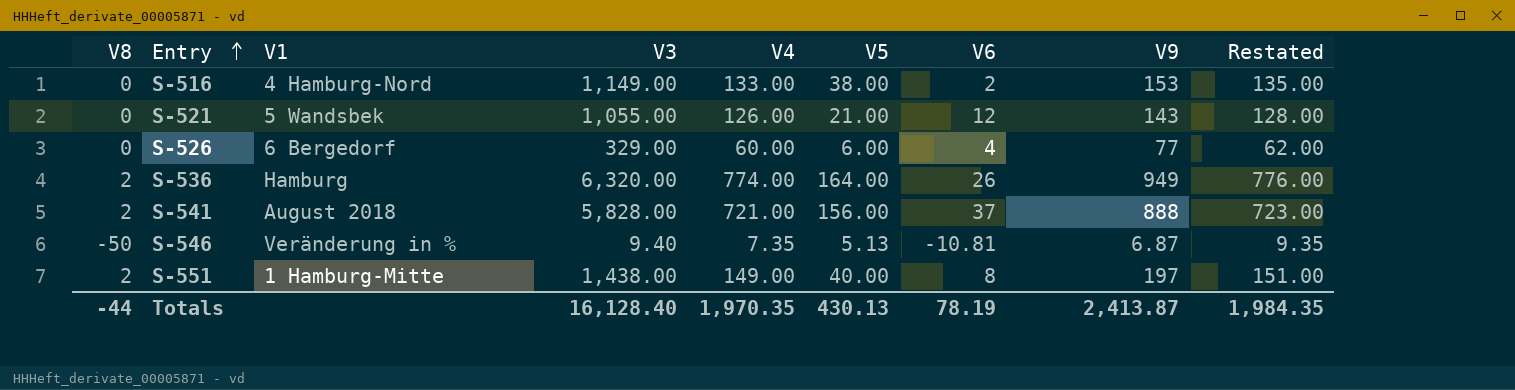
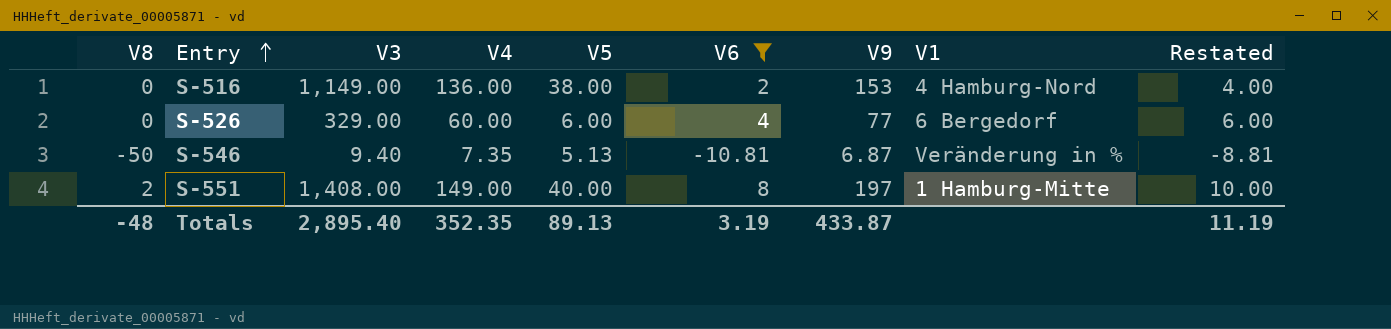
filter: none -> V6 <= 8
column V1 | position: 3 -> 8
column Restated | formula: [V4] + 2 -> [V6] + 2
S-516 | V4: 133.00 -> 136.00
S-551 | V3: 1,438.00 -> 1,408.00
Totals | V8: -44 -> -48
Totals | V3: 16,128.40 -> 2,895.40
Totals | V4: 1,970.35 -> 352.35
Totals | V5: 430.13 -> 89.13
Totals | V6: 78.19 -> 3.19
Totals | V9: 2,413.87 -> 433.87
Totals | Restated: 1,984.35 -> 11.19

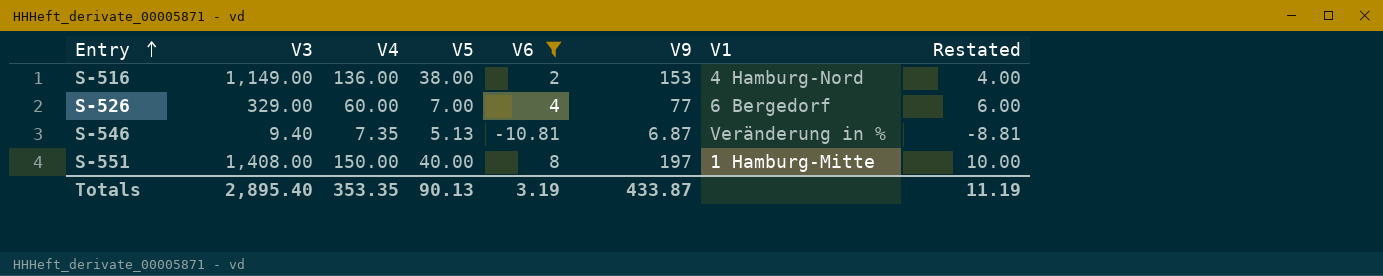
column V8 | position: 1 -> none
S-526 | V5: 6.00 -> 7.00
S-551 | V4: 149.00 -> 150.00
Totals | V4: 352.35 -> 353.35
Totals | V5: 89.13 -> 90.13

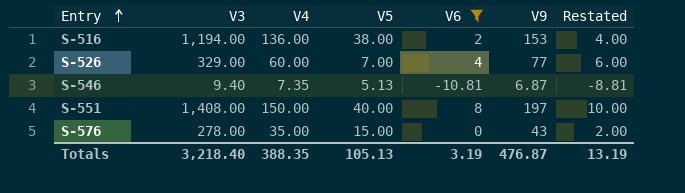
column V1 | position: 7 -> none
S-516 | V3: 1,149.00 -> 1,194.00
row S-576: none -> 278.00 | 35.00 | 15.00 | 0 | 43 | 2.00
Totals | V3: 2,895.40 -> 3,218.40
Totals | V4: 353.35 -> 388.35
Totals | V5: 90.13 -> 105.13
Totals | V9: 433.87 -> 476.87
Totals | Restated: 11.19 -> 13.19

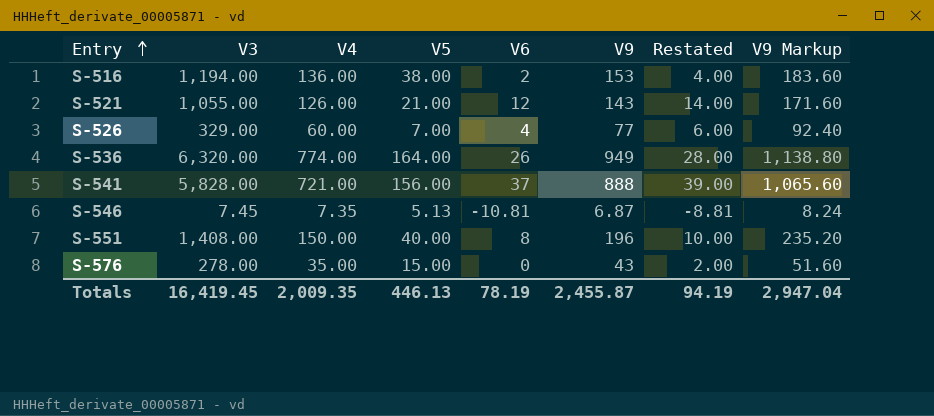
filter: V6 <= 8 -> none
column V9 Markup | formula: none -> [V9] * 1.2
S-546 | V3: 9.40 -> 7.45
S-551 | V9: 197 -> 196
Totals | V3: 3,218.40 -> 16,419.45
Totals | V4: 388.35 -> 2,009.35
Totals | V5: 105.13 -> 446.13
Totals | V6: 3.19 -> 78.19
Totals | V9: 476.87 -> 2,455.87
Totals | Restated: 13.19 -> 94.19

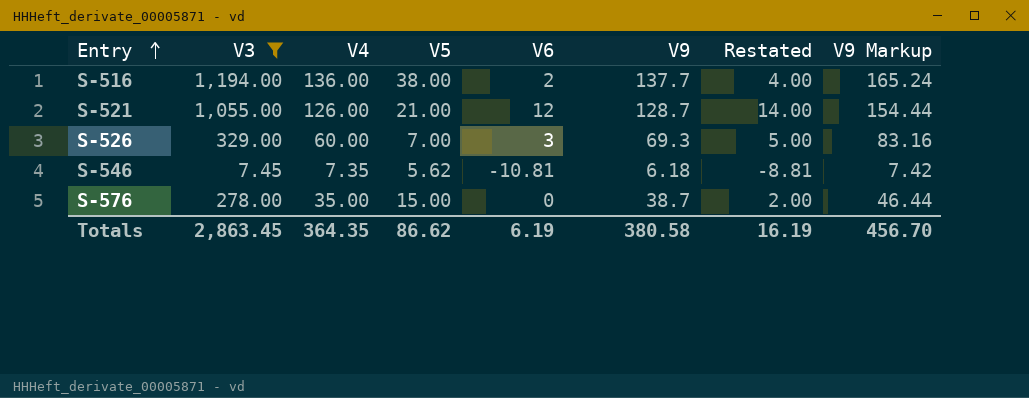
filter: none -> V3 <= 1,194.00
S-516 | V9: 153 -> 137.7
S-516 | V9 Markup: 183.60 -> 165.24
S-521 | V9: 143 -> 128.7
S-521 | V9 Markup: 171.60 -> 154.44
S-526 | V6: 4 -> 3
S-526 | V9: 77 -> 69.3
S-526 | Restated: 6.00 -> 5.00
S-526 | V9 Markup: 92.40 -> 83.16
S-546 | V5: 5.13 -> 5.62
S-546 | V9: 6.87 -> 6.18
S-546 | V9 Markup: 8.24 -> 7.42
S-576 | V9: 43 -> 38.7
S-576 | V9 Markup: 51.60 -> 46.44
Totals | V3: 16,419.45 -> 2,863.45
Totals | V4: 2,009.35 -> 364.35
Totals | V5: 446.13 -> 86.62
Totals | V6: 78.19 -> 6.19
Totals | V9: 2,455.87 -> 380.58
Totals | Restated: 94.19 -> 16.19
Totals | V9 Markup: 2,947.04 -> 456.70

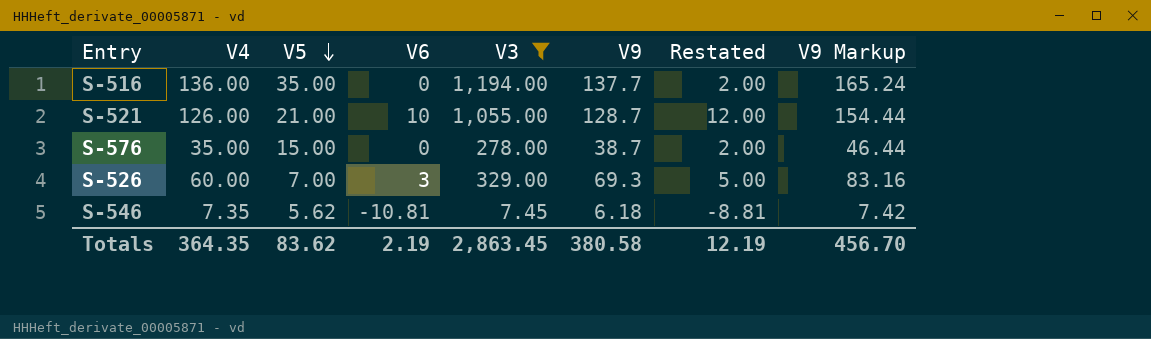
row order: Entry ascending -> V5 descending
column V3 | position: 2 -> 5
S-516 | V5: 38.00 -> 35.00
S-516 | V6: 2 -> 0
S-516 | Restated: 4.00 -> 2.00
S-521 | V6: 12 -> 10
S-521 | Restated: 14.00 -> 12.00
Totals | V5: 86.62 -> 83.62
Totals | V6: 6.19 -> 2.19
Totals | Restated: 16.19 -> 12.19

